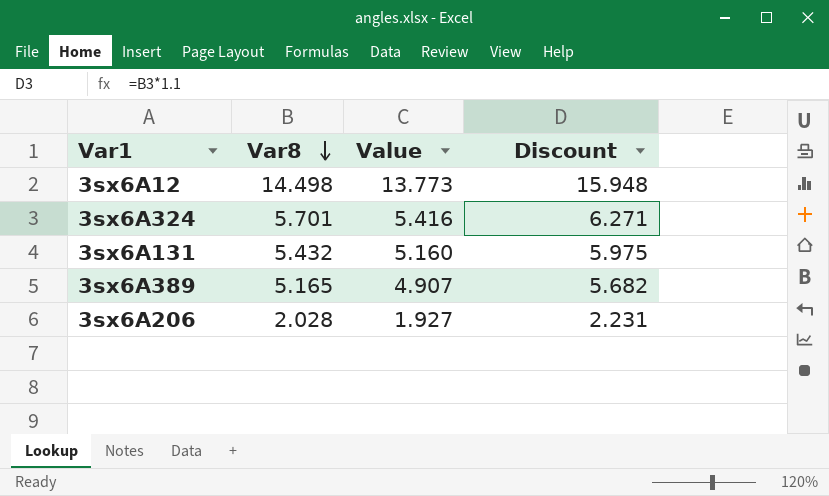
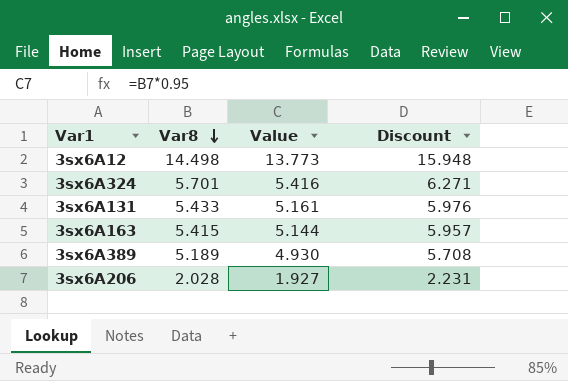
3sx6A131 | Var8: 5.432 -> 5.433
3sx6A131 | Value: 5.160 -> 5.161
3sx6A131 | Discount: 5.975 -> 5.976
row 3sx6A163: none -> 5.415 | 5.144 | 5.957
3sx6A389 | Var8: 5.165 -> 5.189
3sx6A389 | Value: 4.907 -> 4.930
3sx6A389 | Discount: 5.682 -> 5.708

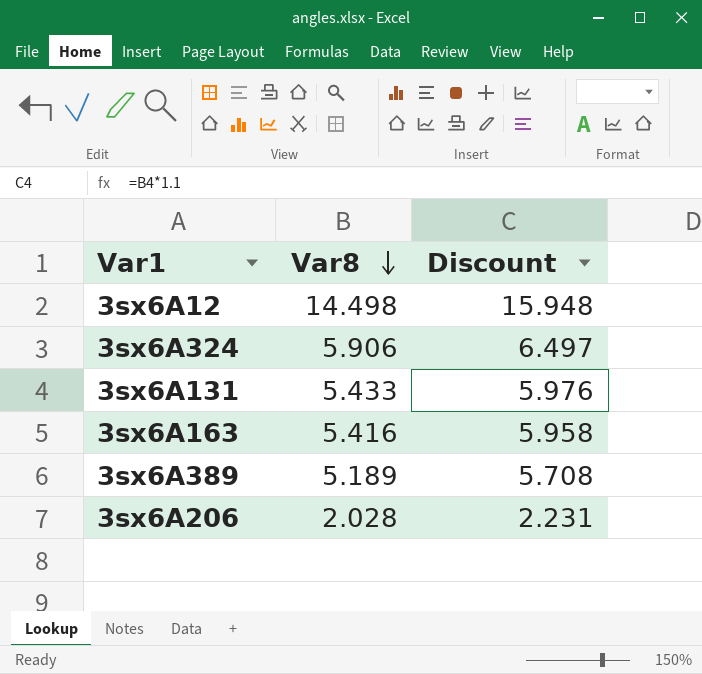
column Value | formula: [Var8] * 0.95 -> none
3sx6A324 | Var8: 5.701 -> 5.906
3sx6A324 | Discount: 6.271 -> 6.497
3sx6A163 | Var8: 5.415 -> 5.416
3sx6A163 | Discount: 5.957 -> 5.958

